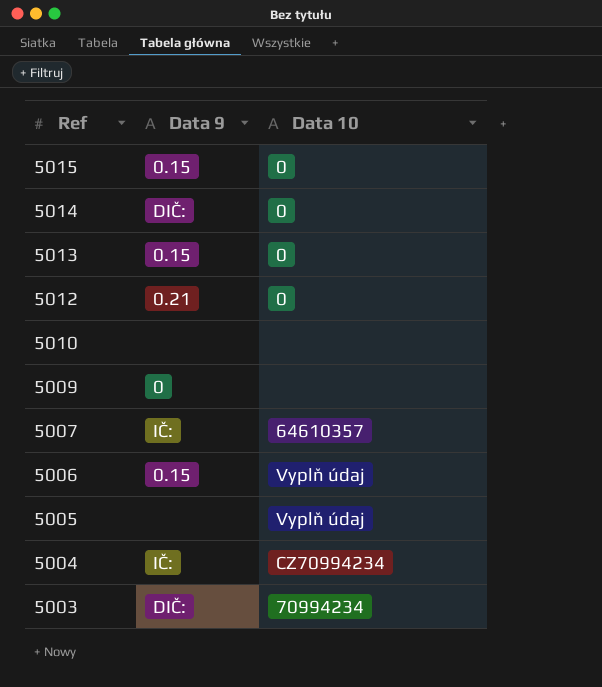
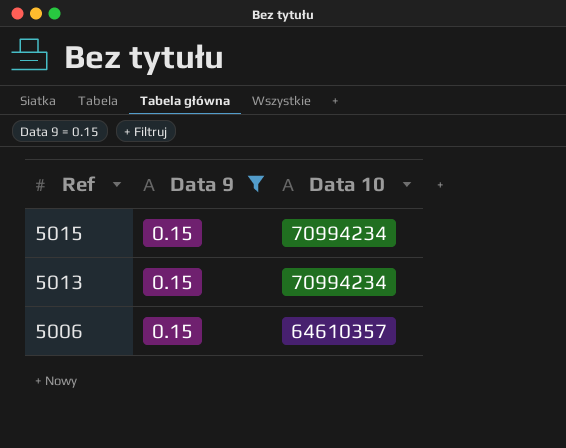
filter: none -> Data 9 = 0.15
5015 | Data 10: 0 -> 70994234
5013 | Data 10: 0 -> 70994234
5006 | Data 10: Vyplň údaj -> 64610357

